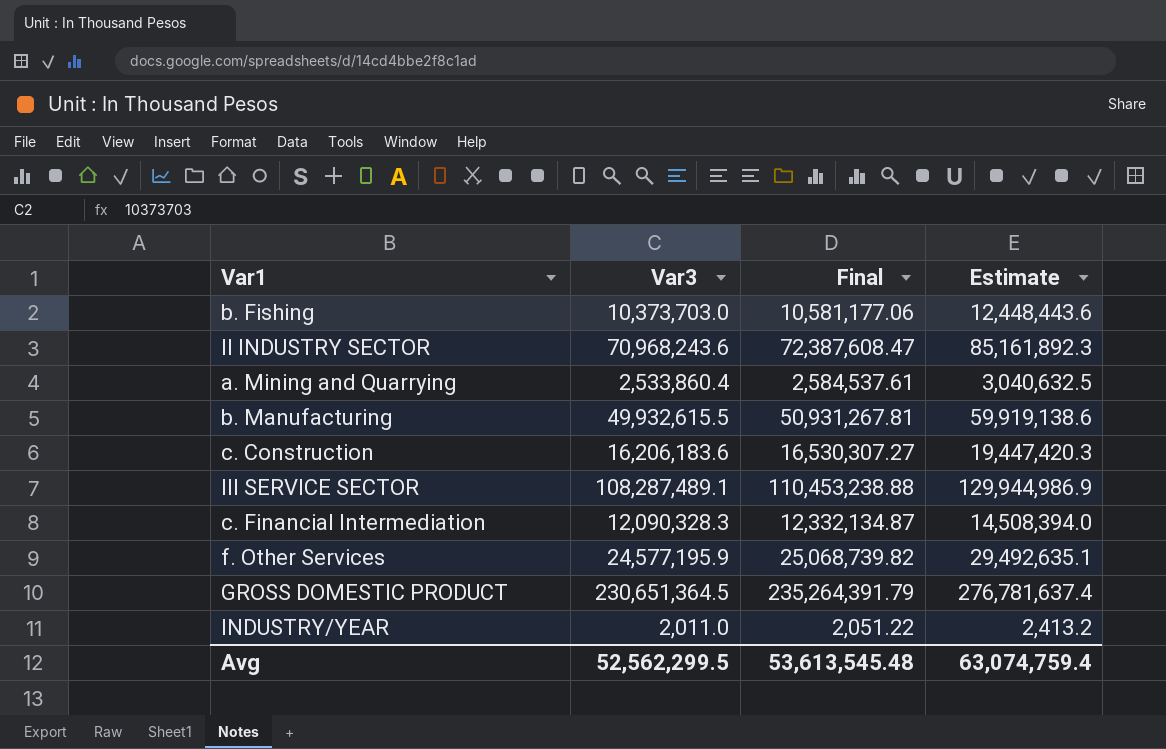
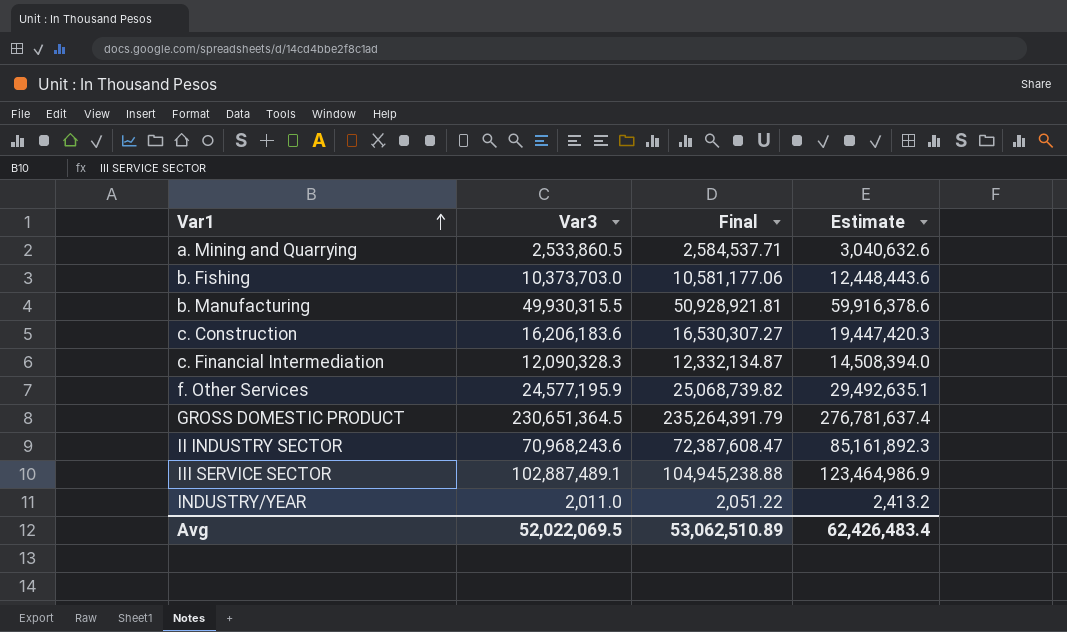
row order: none -> Var1 ascending
a. Mining and Quarrying | Var3: 2,533,860.4 -> 2,533,860.5
a. Mining and Quarrying | Final: 2,584,537.61 -> 2,584,537.71
a. Mining and Quarrying | Estimate: 3,040,632.5 -> 3,040,632.6
b. Manufacturing | Var3: 49,932,615.5 -> 49,930,315.5
b. Manufacturing | Final: 50,931,267.81 -> 50,928,921.81
b. Manufacturing | Estimate: 59,919,138.6 -> 59,916,378.6
III SERVICE SECTOR | Var3: 108,287,489.1 -> 102,887,489.1
III SERVICE SECTOR | Final: 110,453,238.88 -> 104,945,238.88
III SERVICE SECTOR | Estimate: 129,944,986.9 -> 123,464,986.9
Avg | Var3: 52,562,299.5 -> 52,022,069.5
Avg | Final: 53,613,545.48 -> 53,062,510.89
Avg | Estimate: 63,074,759.4 -> 62,426,483.4

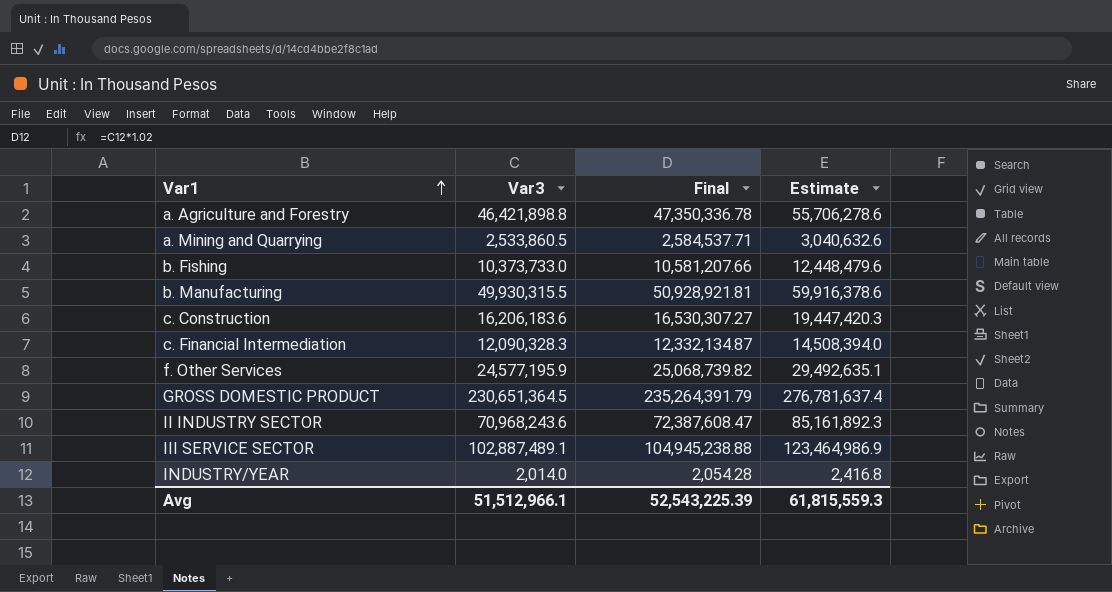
row a. Agriculture and Forestry: none -> 46,421,898.8 | 47,350,336.78 | 55,706,278.6
b. Fishing | Var3: 10,373,703.0 -> 10,373,733.0
b. Fishing | Final: 10,581,177.06 -> 10,581,207.66
b. Fishing | Estimate: 12,448,443.6 -> 12,448,479.6
INDUSTRY/YEAR | Var3: 2,011.0 -> 2,014.0
INDUSTRY/YEAR | Final: 2,051.22 -> 2,054.28
INDUSTRY/YEAR | Estimate: 2,413.2 -> 2,416.8
Avg | Var3: 52,022,069.5 -> 51,512,966.1
Avg | Final: 53,062,510.89 -> 52,543,225.39
Avg | Estimate: 62,426,483.4 -> 61,815,559.3

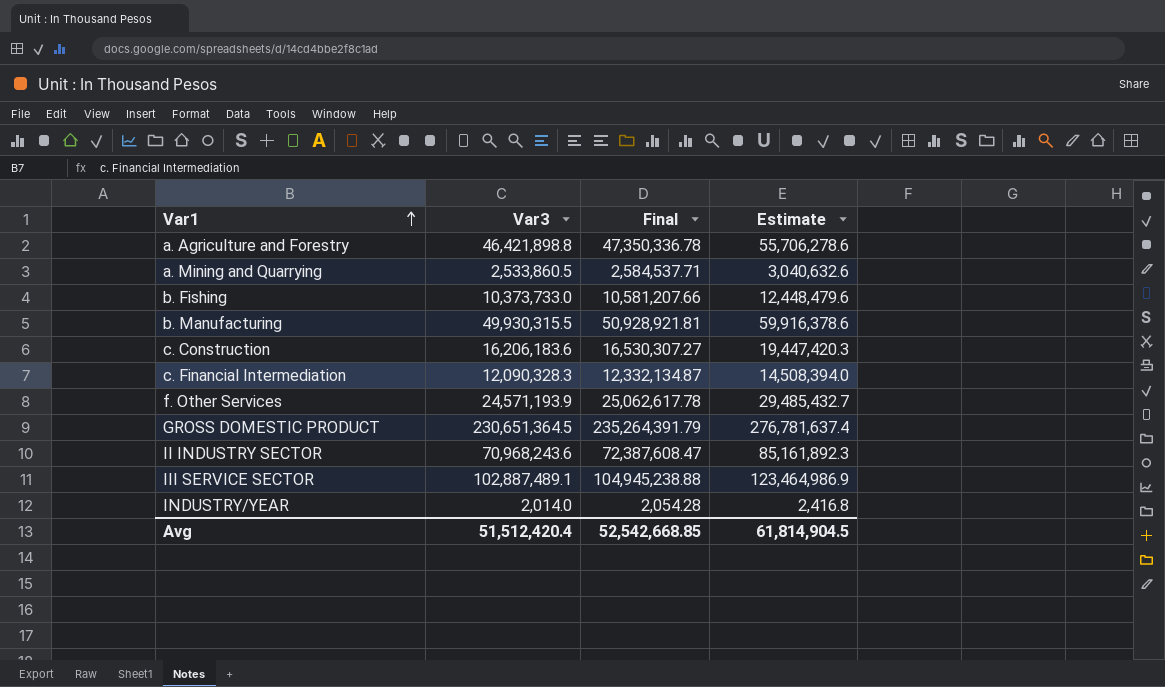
f. Other Services | Var3: 24,577,195.9 -> 24,571,193.9
f. Other Services | Final: 25,068,739.82 -> 25,062,617.78
f. Other Services | Estimate: 29,492,635.1 -> 29,485,432.7
Avg | Var3: 51,512,966.1 -> 51,512,420.4
Avg | Final: 52,543,225.39 -> 52,542,668.85
Avg | Estimate: 61,815,559.3 -> 61,814,904.5

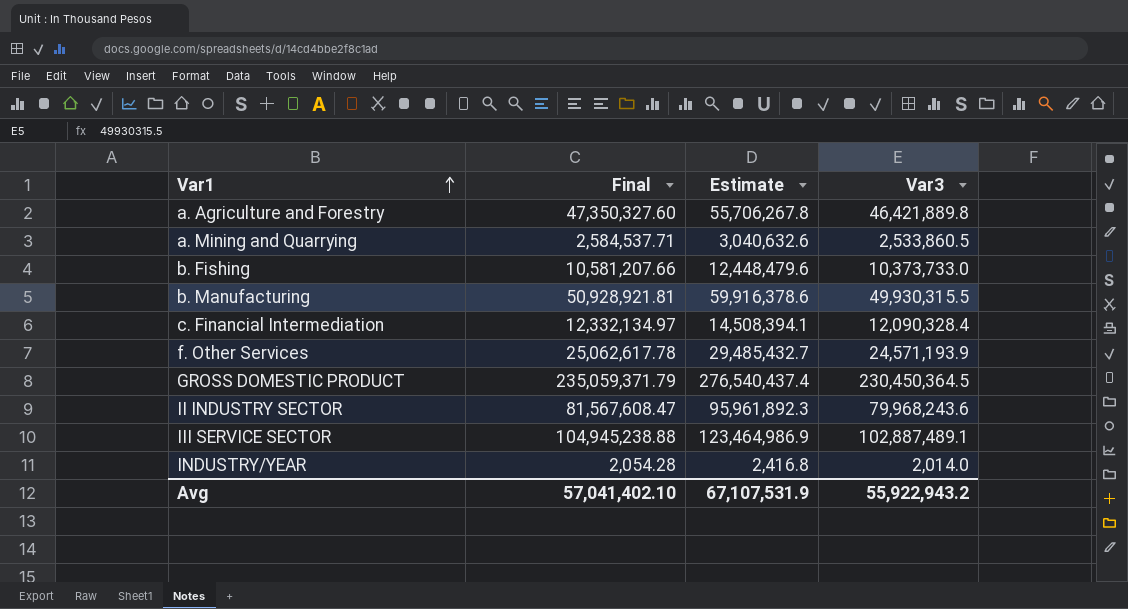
column Var3 | position: 2 -> 4
row c. Construction: 16,206,183.6 | 16,530,307.27 | 19,447,420.3 -> none
a. Agriculture and Forestry | Final: 47,350,336.78 -> 47,350,327.60
a. Agriculture and Forestry | Estimate: 55,706,278.6 -> 55,706,267.8
a. Agriculture and Forestry | Var3: 46,421,898.8 -> 46,421,889.8
c. Financial Intermediation | Final: 12,332,134.87 -> 12,332,134.97
c. Financial Intermediation | Estimate: 14,508,394.0 -> 14,508,394.1
c. Financial Intermediation | Var3: 12,090,328.3 -> 12,090,328.4
GROSS DOMESTIC PRODUCT | Final: 235,264,391.79 -> 235,059,371.79
GROSS DOMESTIC PRODUCT | Estimate: 276,781,637.4 -> 276,540,437.4
GROSS DOMESTIC PRODUCT | Var3: 230,651,364.5 -> 230,450,364.5
II INDUSTRY SECTOR | Final: 72,387,608.47 -> 81,567,608.47
II INDUSTRY SECTOR | Estimate: 85,161,892.3 -> 95,961,892.3
II INDUSTRY SECTOR | Var3: 70,968,243.6 -> 79,968,243.6
Avg | Final: 52,542,668.85 -> 57,041,402.10
Avg | Estimate: 61,814,904.5 -> 67,107,531.9
Avg | Var3: 51,512,420.4 -> 55,922,943.2

